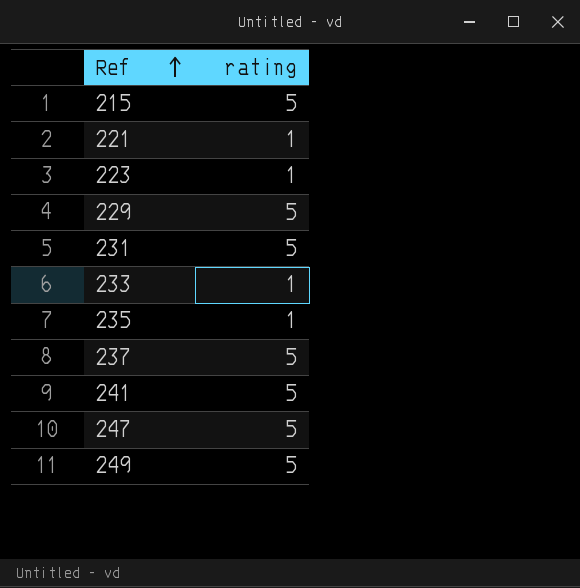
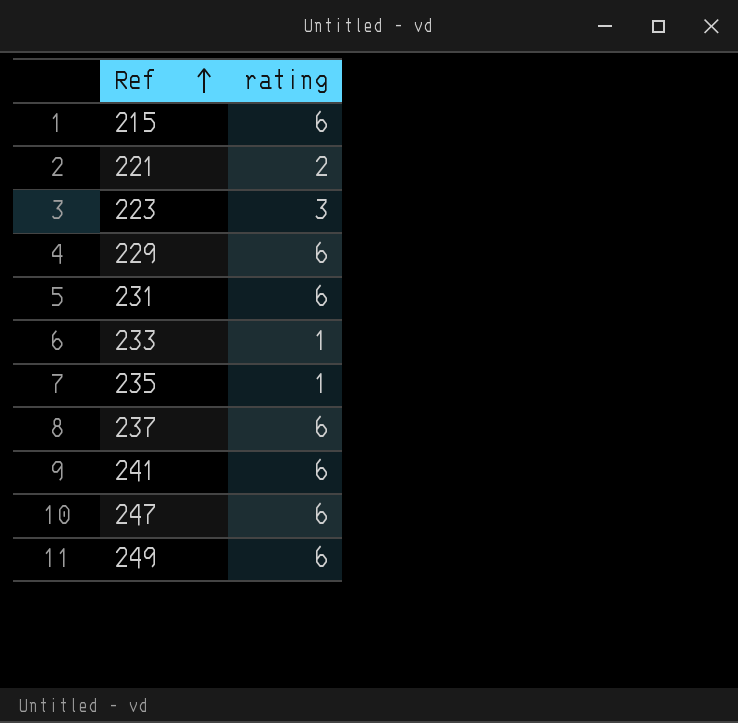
215 | rating: 5 -> 6
221 | rating: 1 -> 2
223 | rating: 1 -> 3
229 | rating: 5 -> 6
231 | rating: 5 -> 6
237 | rating: 5 -> 6
241 | rating: 5 -> 6
247 | rating: 5 -> 6
249 | rating: 5 -> 6

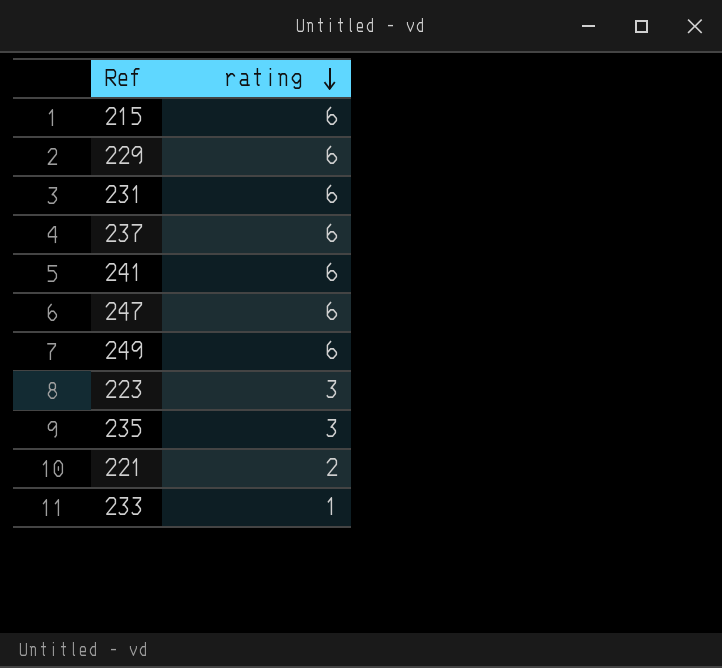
row order: Ref ascending -> rating descending
235 | rating: 1 -> 3

